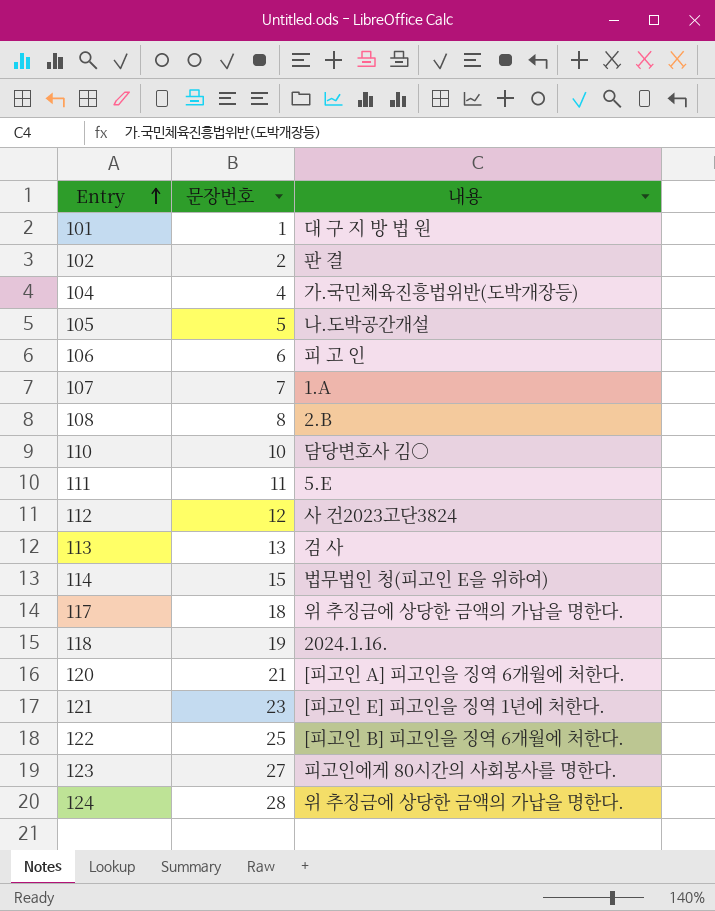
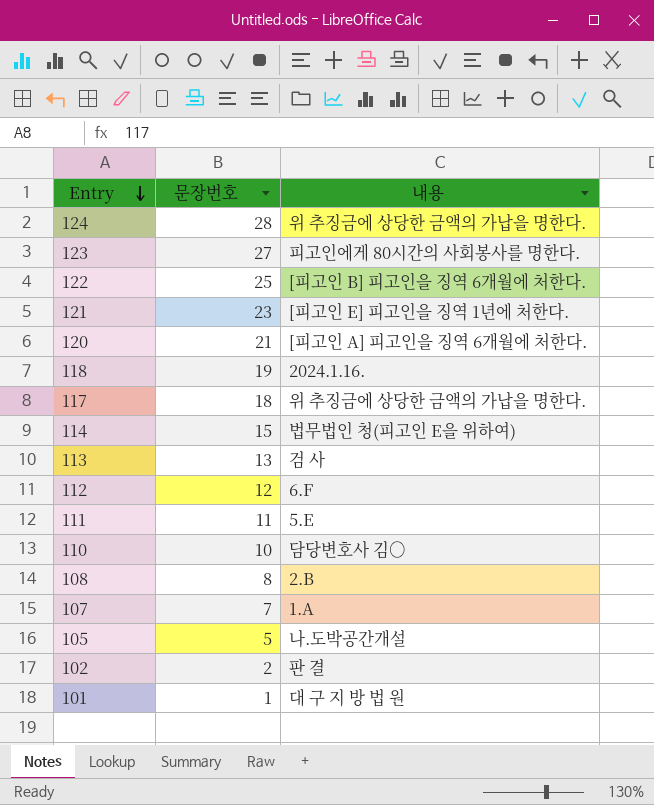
row order: Entry ascending -> Entry descending
row 104: 4 | 가.국민체육진흥법위반(도박개장등) -> none
row 106: 6 | 피 고 인 -> none
112 | 내용: 사 건2023고단3824 -> 6.F

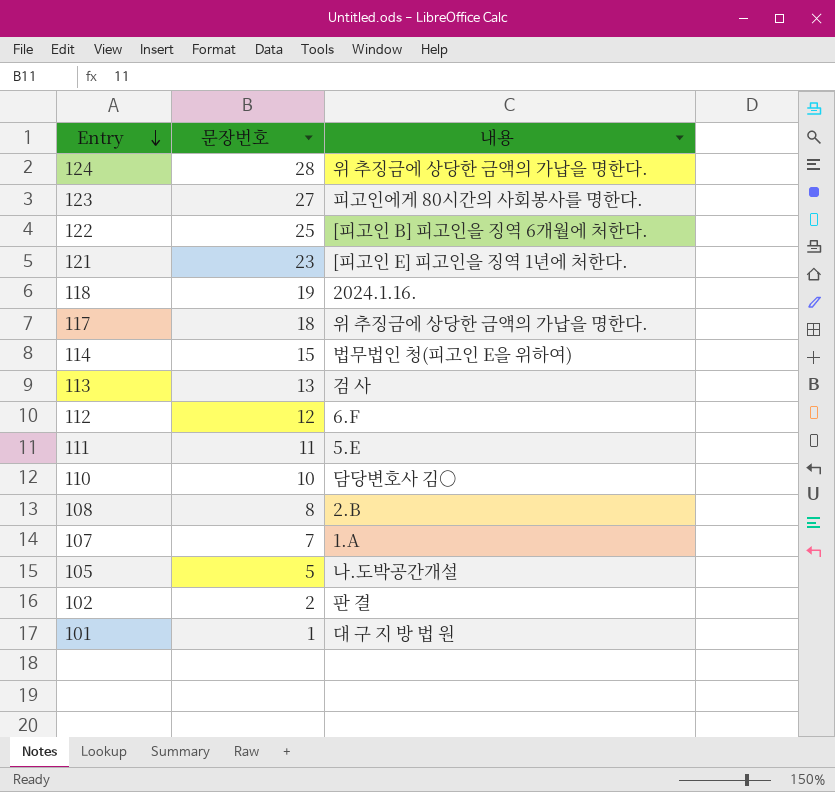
row 120: 21 | [피고인 A] 피고인을 징역 6개월에 처한다. -> none

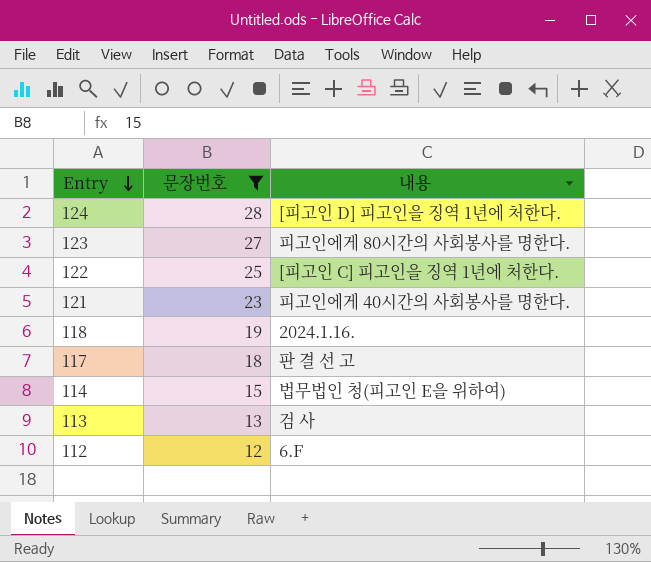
filter: none -> 문장번호 >= 12
124 | 내용: 위 추징금에 상당한 금액의 가납을 명한다. -> [피고인 D] 피고인을 징역 1년에 처한다.
122 | 내용: [피고인 B] 피고인을 징역 6개월에 처한다. -> [피고인 C] 피고인을 징역 1년에 처한다.
121 | 내용: [피고인 E] 피고인을 징역 1년에 처한다. -> 피고인에게 40시간의 사회봉사를 명한다.
117 | 내용: 위 추징금에 상당한 금액의 가납을 명한다. -> 판 결 선 고

